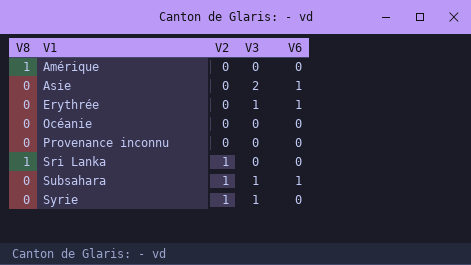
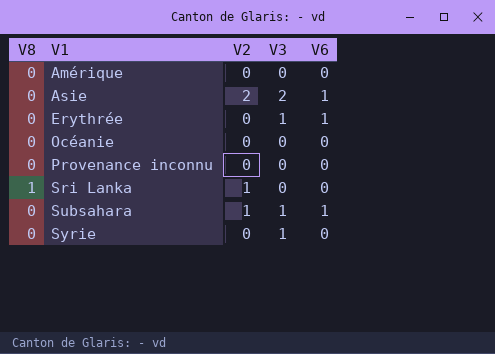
Amérique | V8: 1 -> 0
Asie | V2: 0 -> 2
Syrie | V2: 1 -> 0

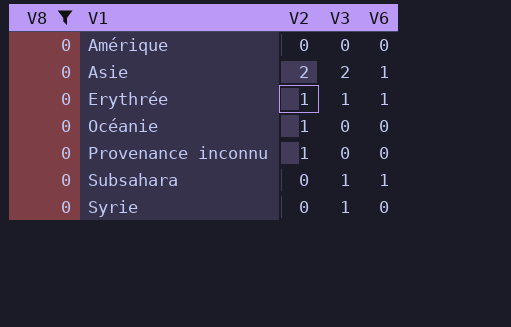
filter: none -> V8 = 0
Erythrée | V2: 0 -> 1
Océanie | V2: 0 -> 1
Provenance inconnu | V2: 0 -> 1
Subsahara | V2: 1 -> 0

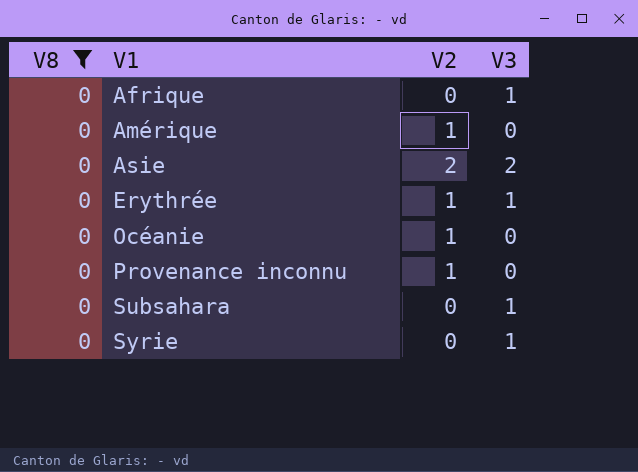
column V6 | position: 5 -> none
row Afrique: none -> 0 | 0 | 1
Amérique | V2: 0 -> 1

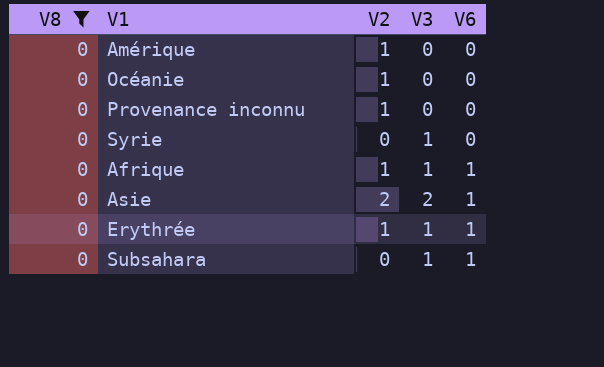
row order: V1 ascending -> V6 ascending
column V6 | position: none -> 5
Afrique | V2: 0 -> 1

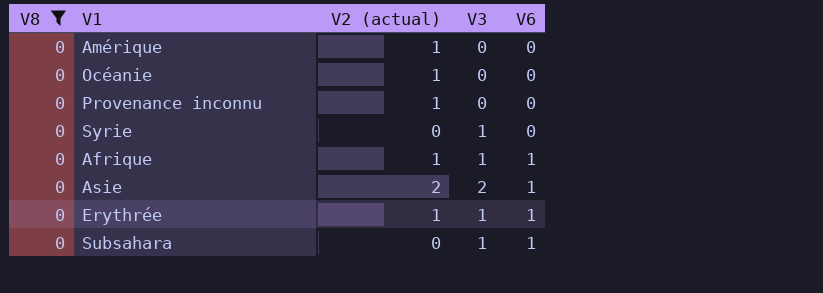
column name: V2 -> V2 (actual)

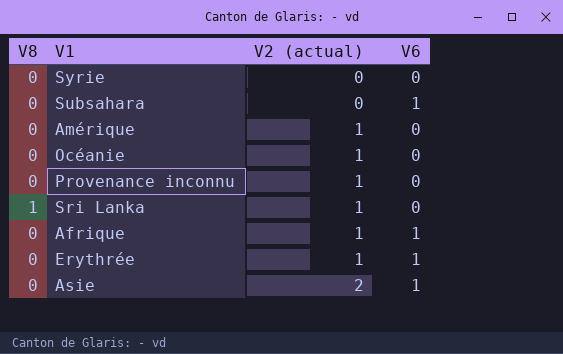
filter: V8 = 0 -> none
row order: V6 ascending -> V2 (actual) ascending
column V3 | position: 4 -> none

